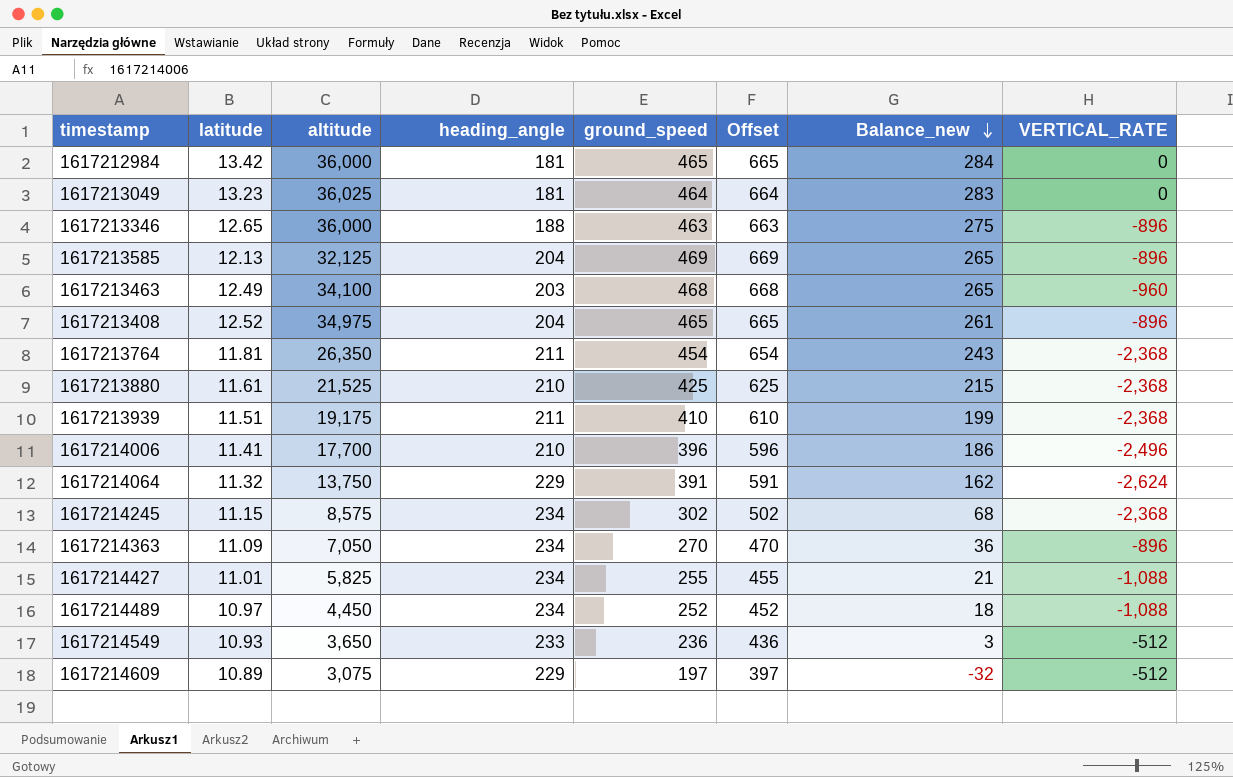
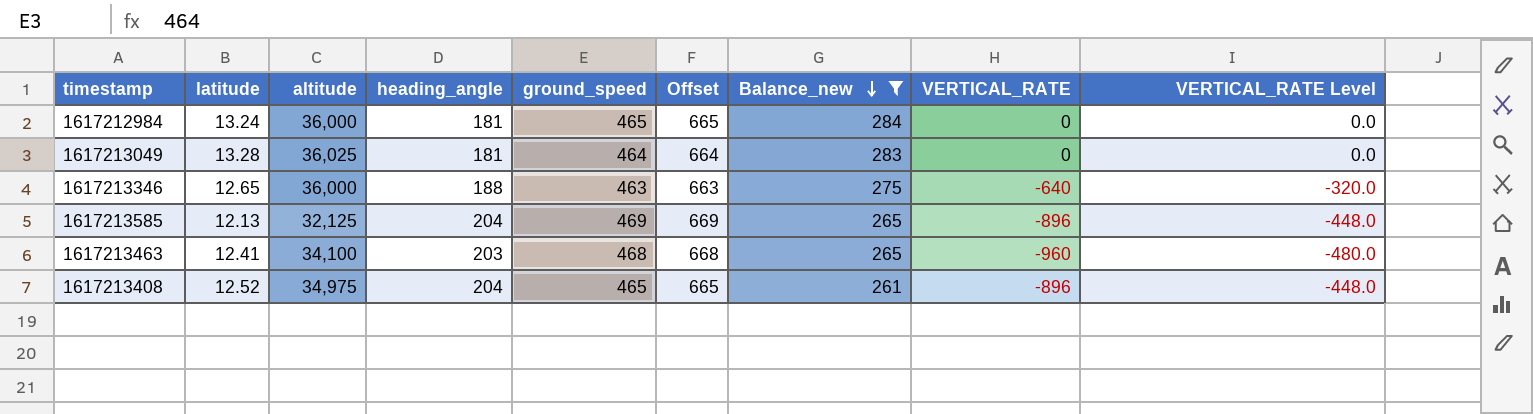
filter: none -> Balance_new >= 261
column VERTICAL_RATE Level | formula: none -> [VERTICAL_RATE] * 0.5
1617212984 | latitude: 13.42 -> 13.24
1617213049 | latitude: 13.23 -> 13.28
1617213346 | VERTICAL_RATE: -896 -> -640
1617213463 | latitude: 12.49 -> 12.41

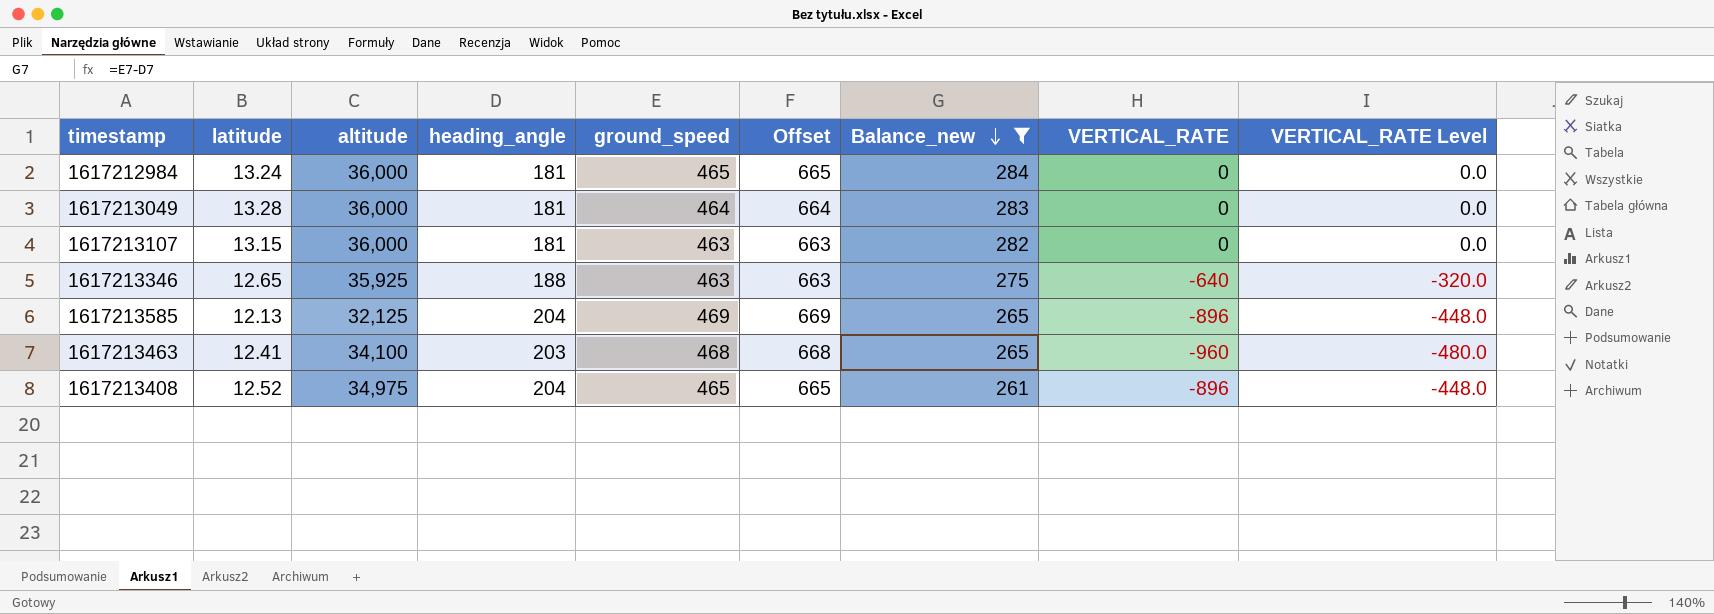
1617213049 | altitude: 36,025 -> 36,000
row 1617213107: none -> 13.15 | 36,000 | 181 | 463 | 663 | 282 | 0 | 0.0
1617213346 | altitude: 36,000 -> 35,925

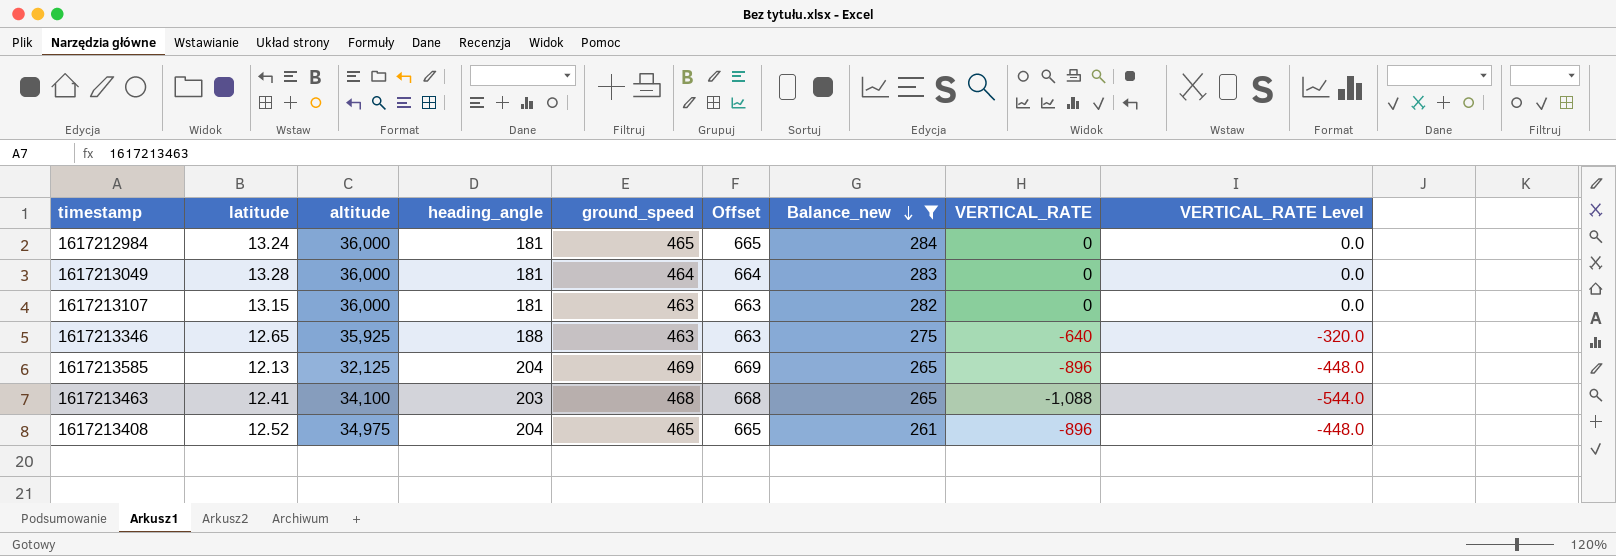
1617213463 | VERTICAL_RATE: -960 -> -1,088
1617213463 | VERTICAL_RATE Level: -480.0 -> -544.0

